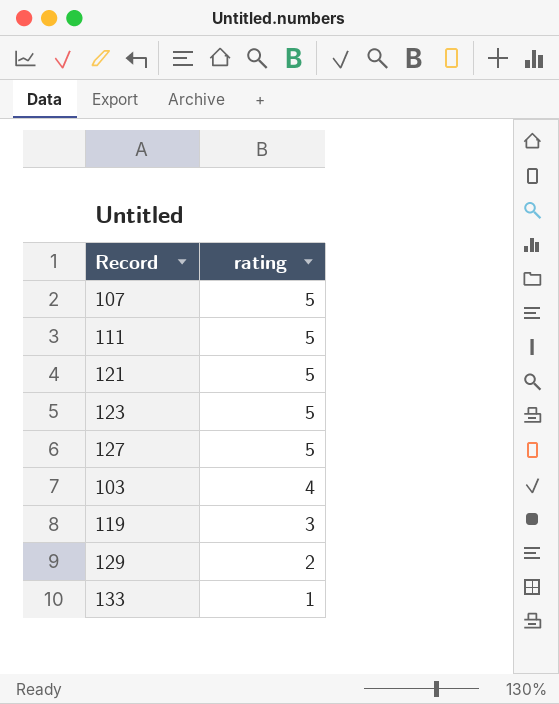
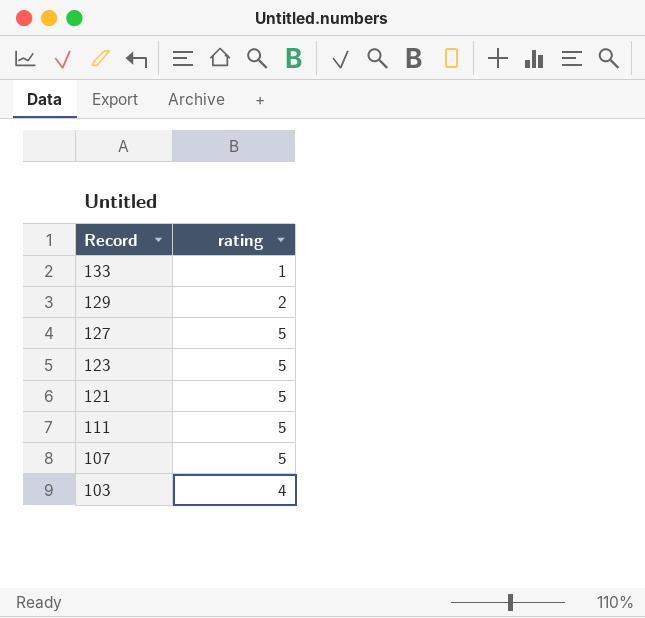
row order: rating descending -> Record descending
row 119: 3 -> none

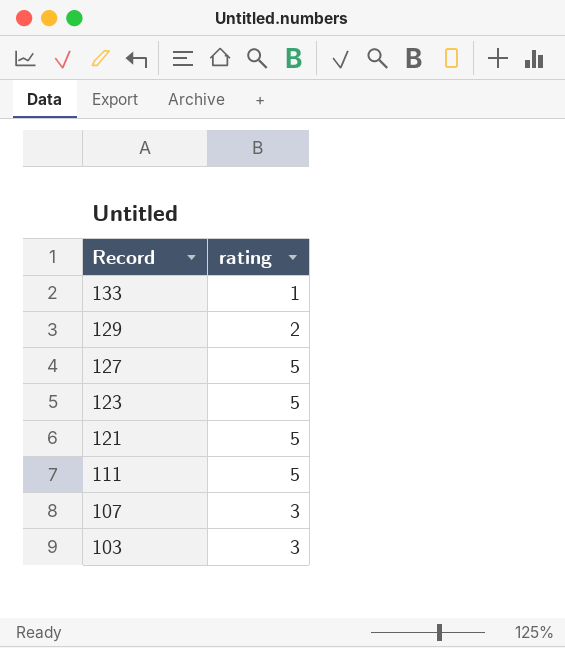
107 | rating: 5 -> 3
103 | rating: 4 -> 3

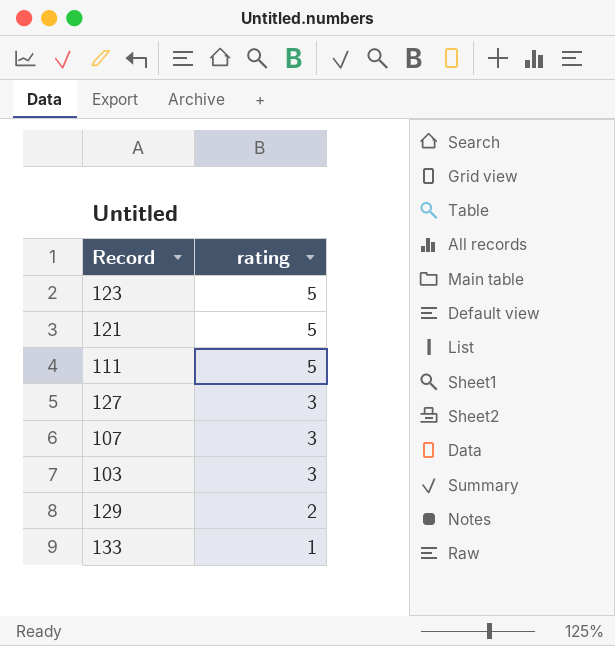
row order: Record descending -> rating descending
127 | rating: 5 -> 3

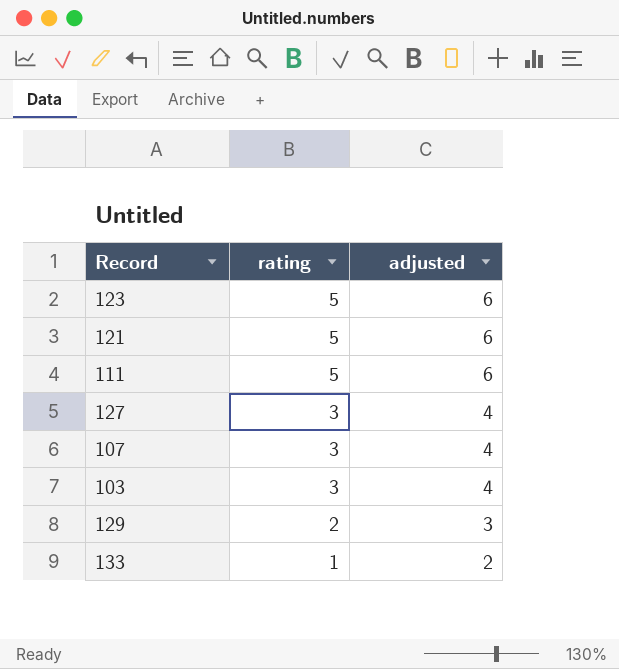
column adjusted | formula: none -> [rating] + 1

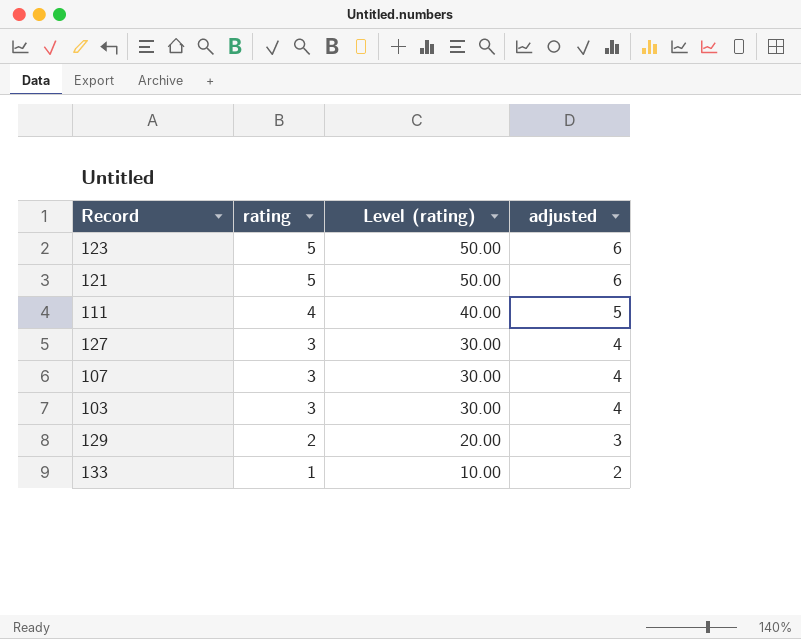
column Level (rating) | formula: none -> [rating] * 10
111 | rating: 5 -> 4
111 | adjusted: 6 -> 5

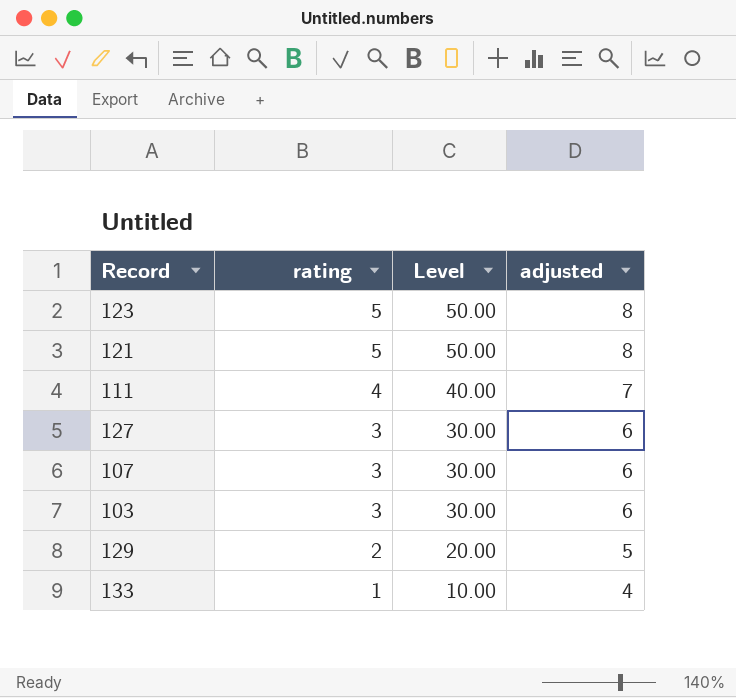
column name: Level (rating) -> Level
column adjusted | formula: [rating] + 1 -> [rating] + 3

